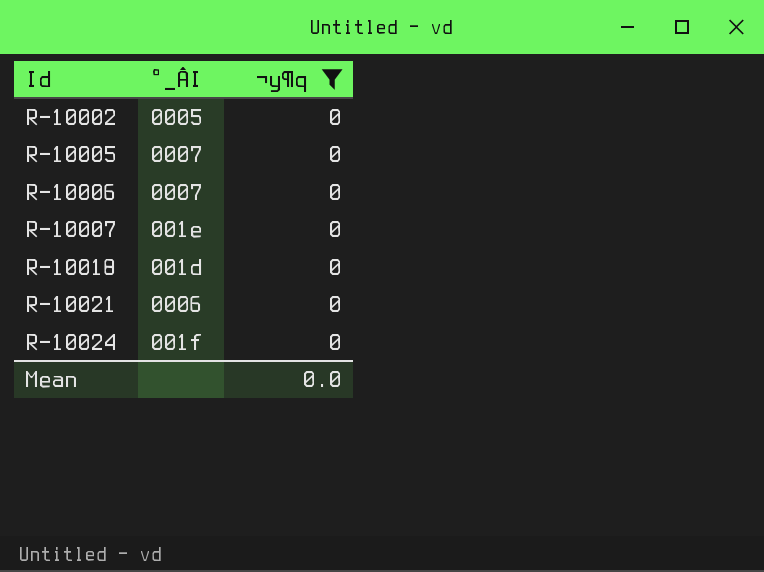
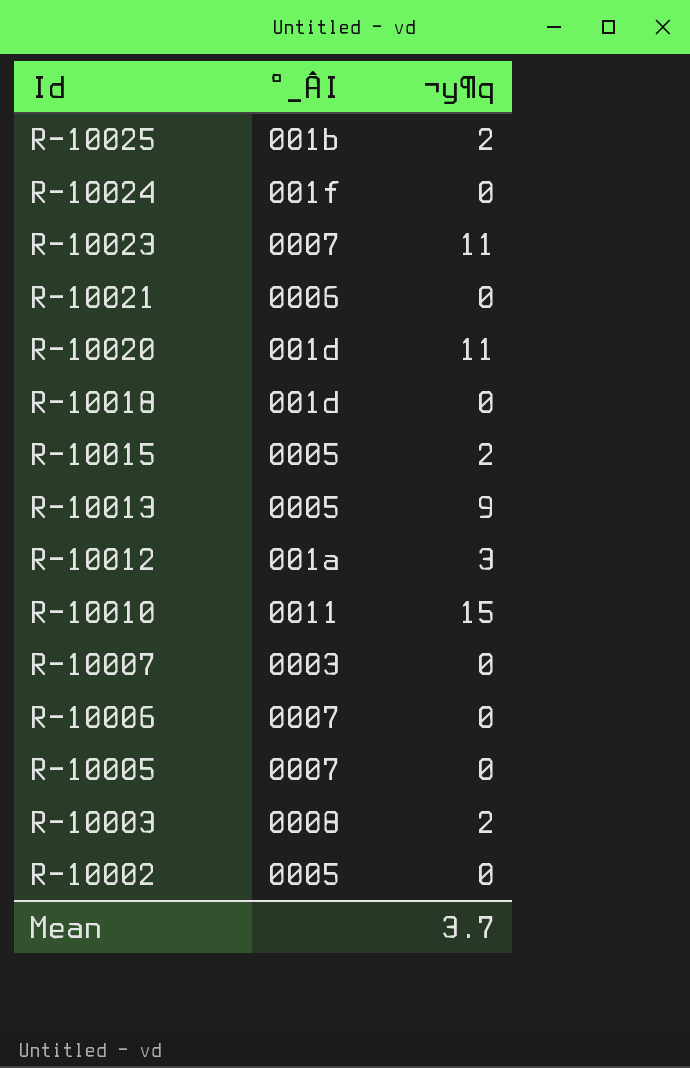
filter: ¬y¶q = 0 -> none
row order: Id ascending -> Id descending
R-10007 | °_ÂI: 001e -> 0003
Mean | ¬y¶q: 0.0 -> 3.7

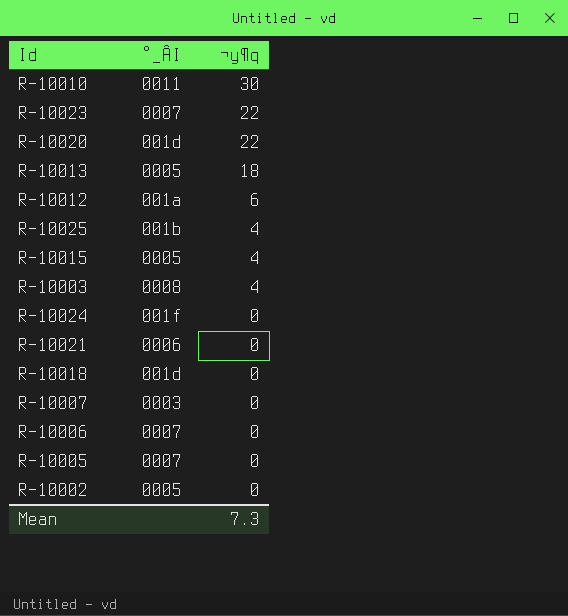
row order: Id descending -> ¬y¶q descending
R-10010 | ¬y¶q: 15 -> 30
R-10023 | ¬y¶q: 11 -> 22
R-10020 | ¬y¶q: 11 -> 22
R-10013 | ¬y¶q: 9 -> 18
R-10012 | ¬y¶q: 3 -> 6
R-10025 | ¬y¶q: 2 -> 4
R-10015 | ¬y¶q: 2 -> 4
R-10003 | ¬y¶q: 2 -> 4
Mean | ¬y¶q: 3.7 -> 7.3

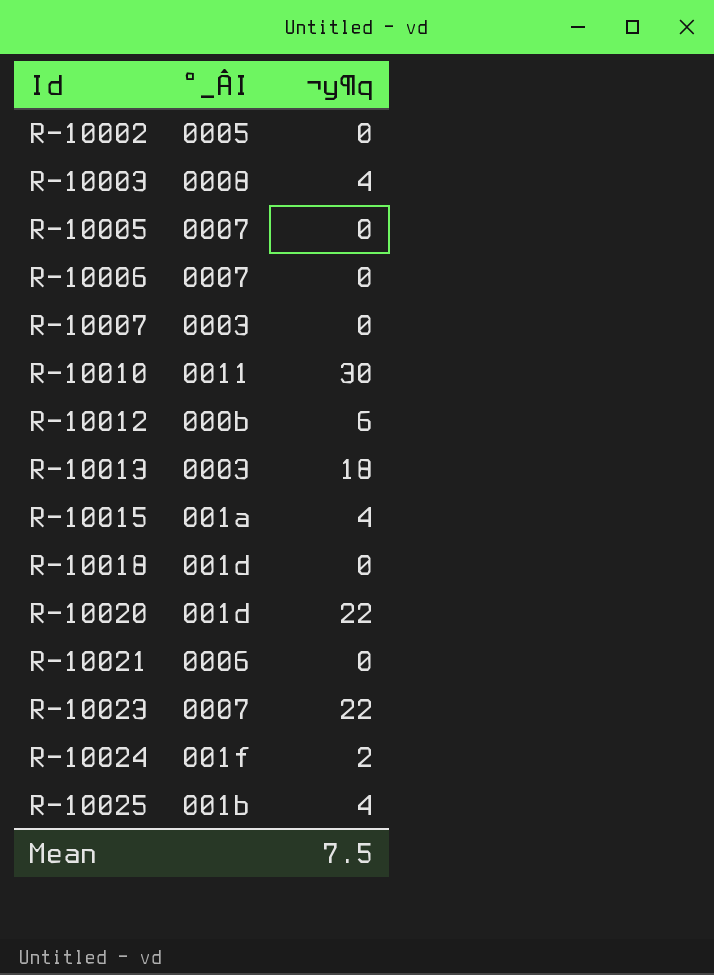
row order: ¬y¶q descending -> Id ascending
R-10012 | °_ÂI: 001a -> 000b
R-10013 | °_ÂI: 0005 -> 0003
R-10015 | °_ÂI: 0005 -> 001a
R-10024 | ¬y¶q: 0 -> 2
Mean | ¬y¶q: 7.3 -> 7.5

